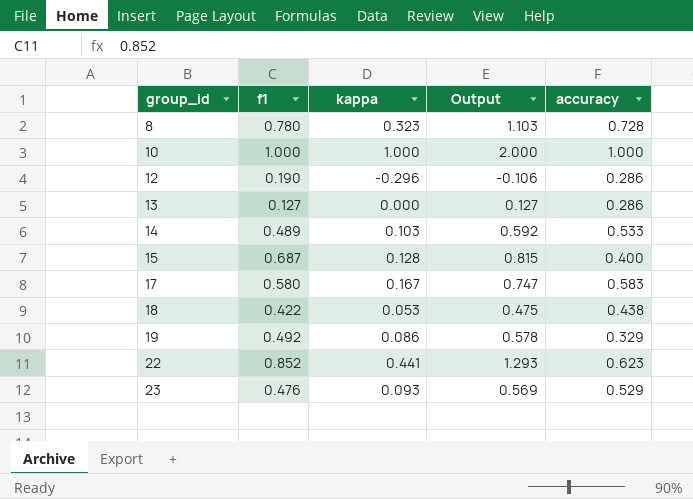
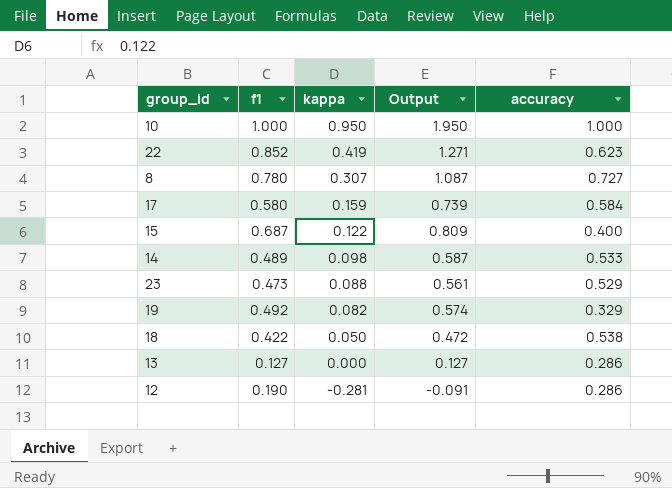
row order: group_id ascending -> kappa descending
10 | kappa: 1.000 -> 0.950
10 | Output: 2.000 -> 1.950
22 | kappa: 0.441 -> 0.419
22 | Output: 1.293 -> 1.271
8 | kappa: 0.323 -> 0.307
8 | Output: 1.103 -> 1.087
8 | accuracy: 0.728 -> 0.727
17 | kappa: 0.167 -> 0.159
17 | Output: 0.747 -> 0.739
17 | accuracy: 0.583 -> 0.584
15 | kappa: 0.128 -> 0.122
15 | Output: 0.815 -> 0.809
14 | kappa: 0.103 -> 0.098
14 | Output: 0.592 -> 0.587
23 | f1: 0.476 -> 0.473
23 | kappa: 0.093 -> 0.088
23 | Output: 0.569 -> 0.561
19 | kappa: 0.086 -> 0.082
19 | Output: 0.578 -> 0.574
18 | kappa: 0.053 -> 0.050
18 | Output: 0.475 -> 0.472
18 | accuracy: 0.438 -> 0.538
12 | kappa: -0.296 -> -0.281
12 | Output: -0.106 -> -0.091

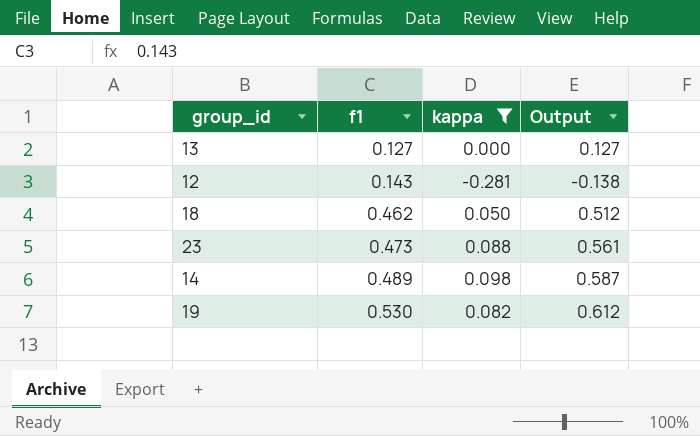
filter: none -> kappa <= 0.098
row order: kappa descending -> f1 ascending
column accuracy | position: 5 -> none
12 | f1: 0.190 -> 0.143
12 | Output: -0.091 -> -0.138
18 | f1: 0.422 -> 0.462
18 | Output: 0.472 -> 0.512
19 | f1: 0.492 -> 0.530
19 | Output: 0.574 -> 0.612

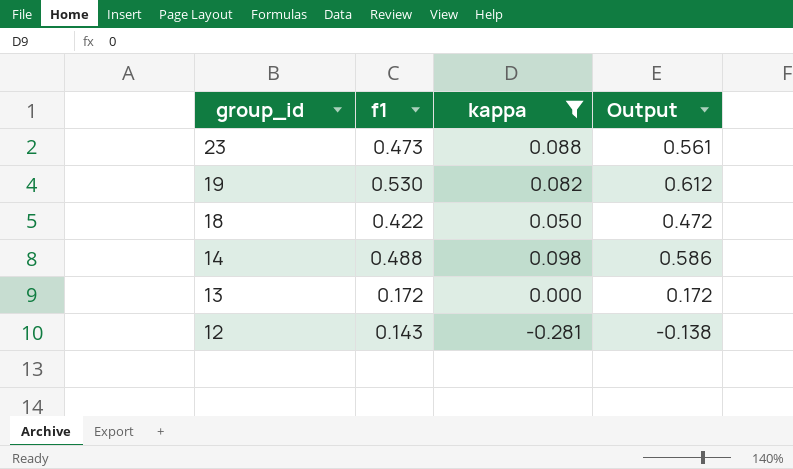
row order: f1 ascending -> group_id descending
18 | f1: 0.462 -> 0.422
18 | Output: 0.512 -> 0.472
14 | f1: 0.489 -> 0.488
14 | Output: 0.587 -> 0.586
13 | f1: 0.127 -> 0.172
13 | Output: 0.127 -> 0.172

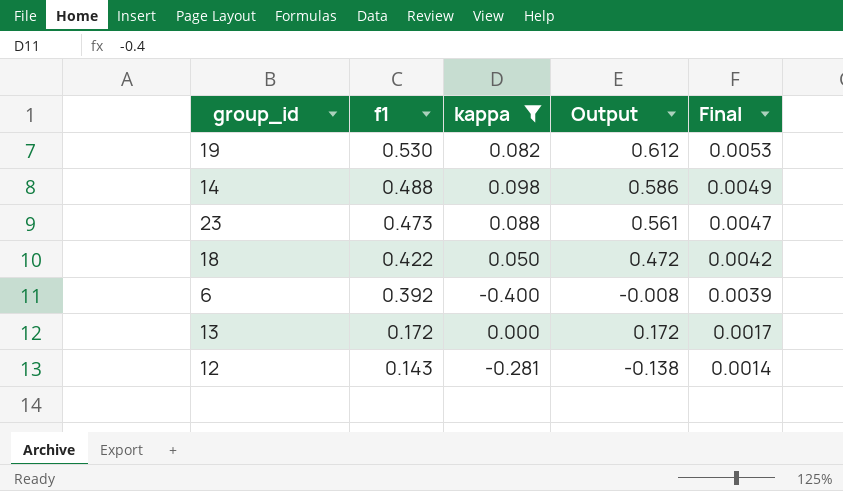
row order: group_id descending -> f1 descending
column Final | formula: none -> [f1] * 0.01
row 6: none -> 0.392 | -0.400 | -0.008 | 0.0039

